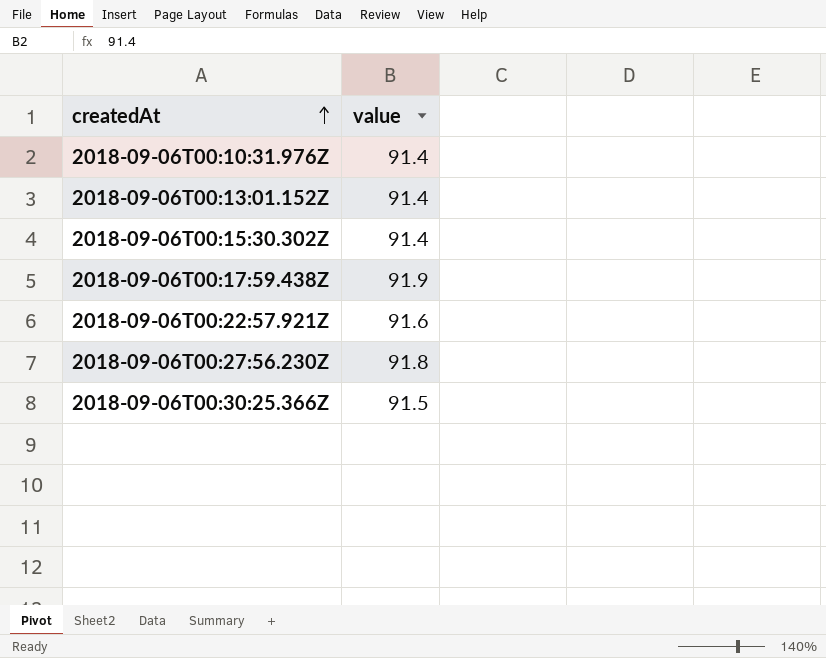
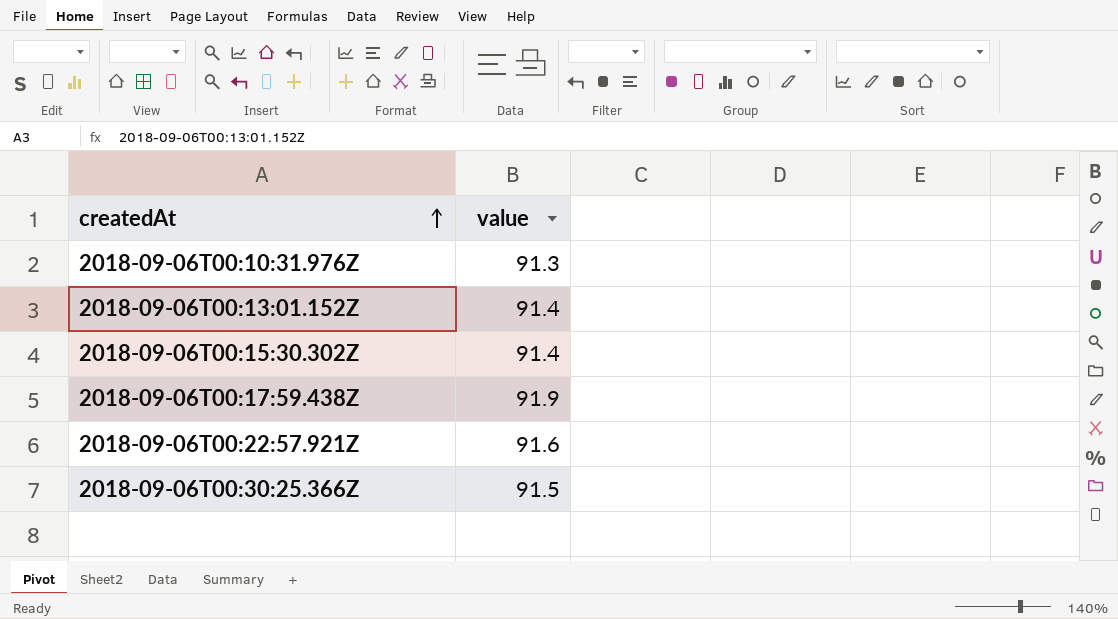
row 2018-09-06T00:27:56.230Z: 91.8 -> none
2018-09-06T00:10:31.976Z | value: 91.4 -> 91.3

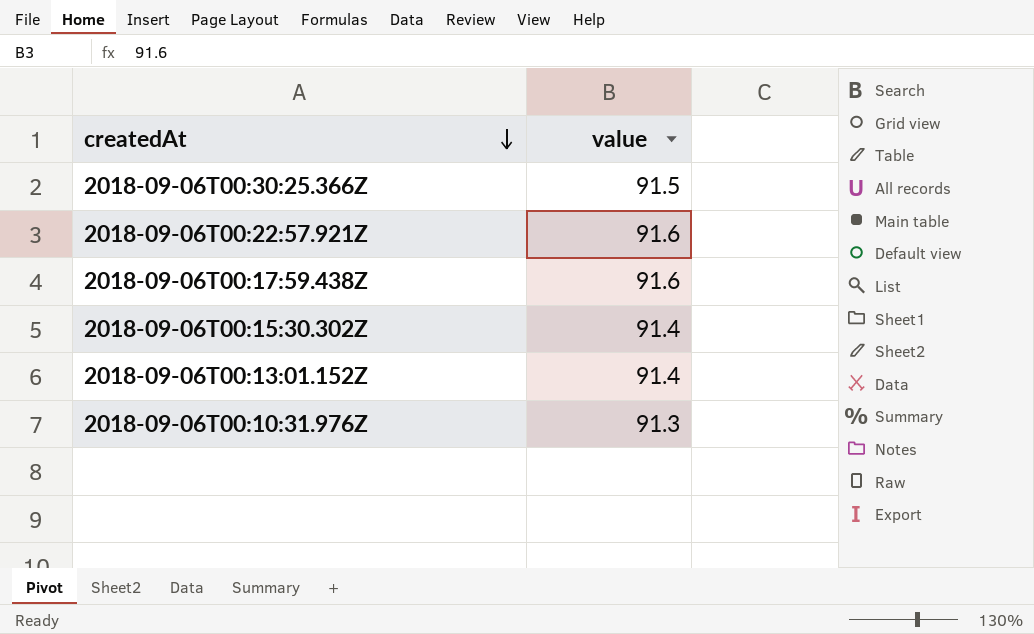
row order: createdAt ascending -> createdAt descending
2018-09-06T00:17:59.438Z | value: 91.9 -> 91.6

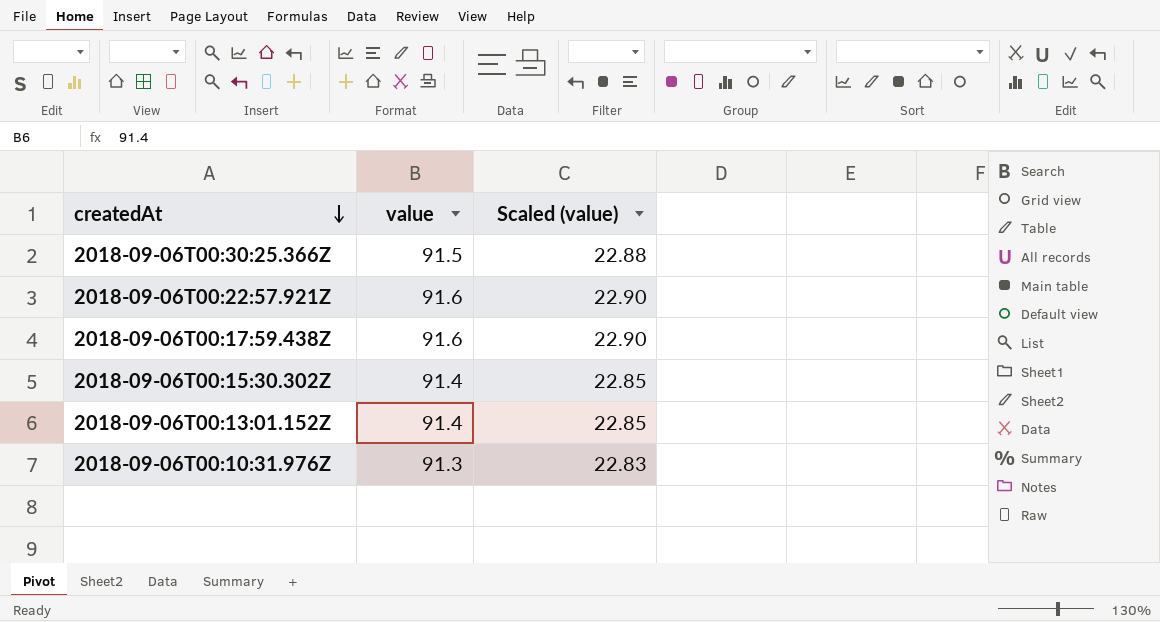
column Scaled (value) | formula: none -> [value] * 0.25

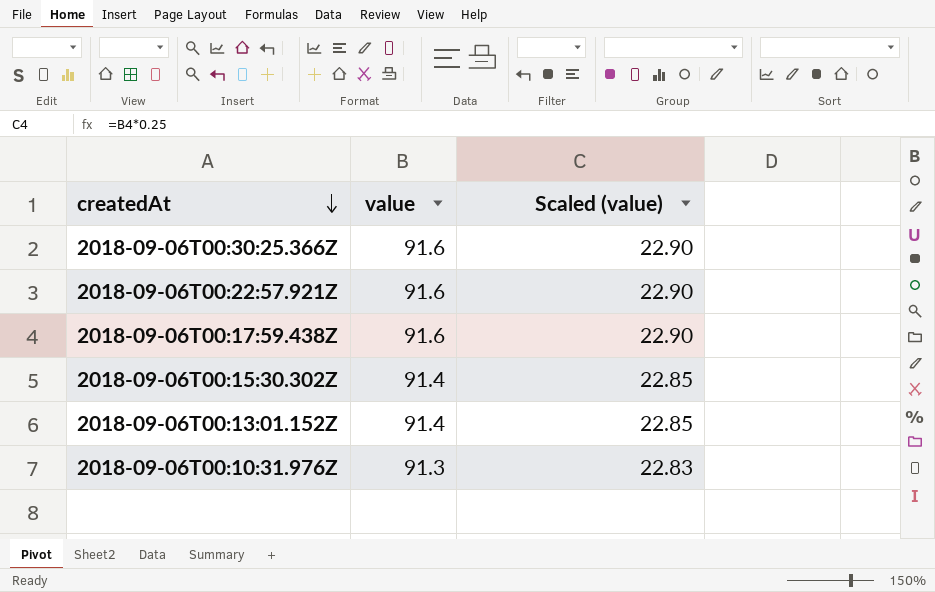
2018-09-06T00:30:25.366Z | value: 91.5 -> 91.6
2018-09-06T00:30:25.366Z | Scaled (value): 22.88 -> 22.90

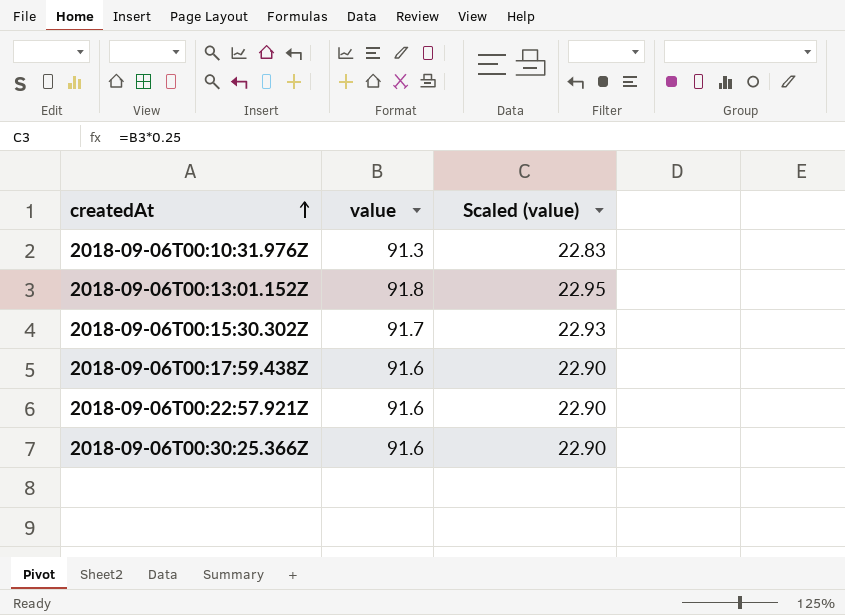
row order: createdAt descending -> createdAt ascending
2018-09-06T00:13:01.152Z | value: 91.4 -> 91.8
2018-09-06T00:13:01.152Z | Scaled (value): 22.85 -> 22.95
2018-09-06T00:15:30.302Z | value: 91.4 -> 91.7
2018-09-06T00:15:30.302Z | Scaled (value): 22.85 -> 22.93

